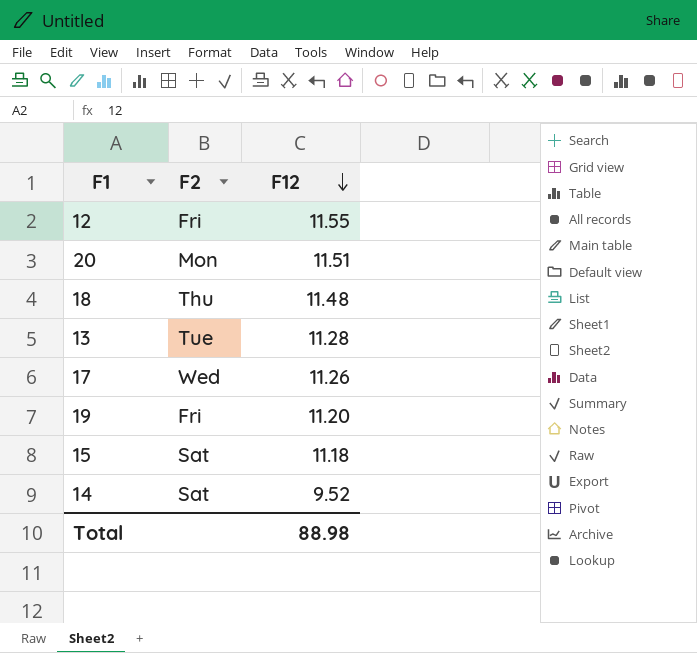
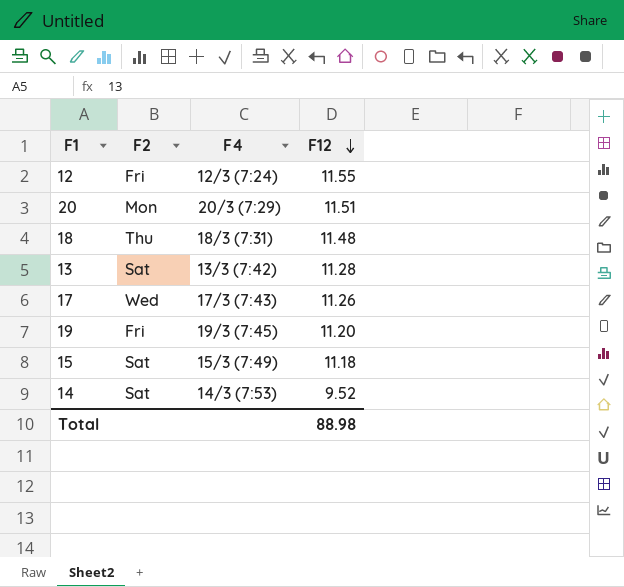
column F4 | position: none -> 3
13 | F2: Tue -> Sat

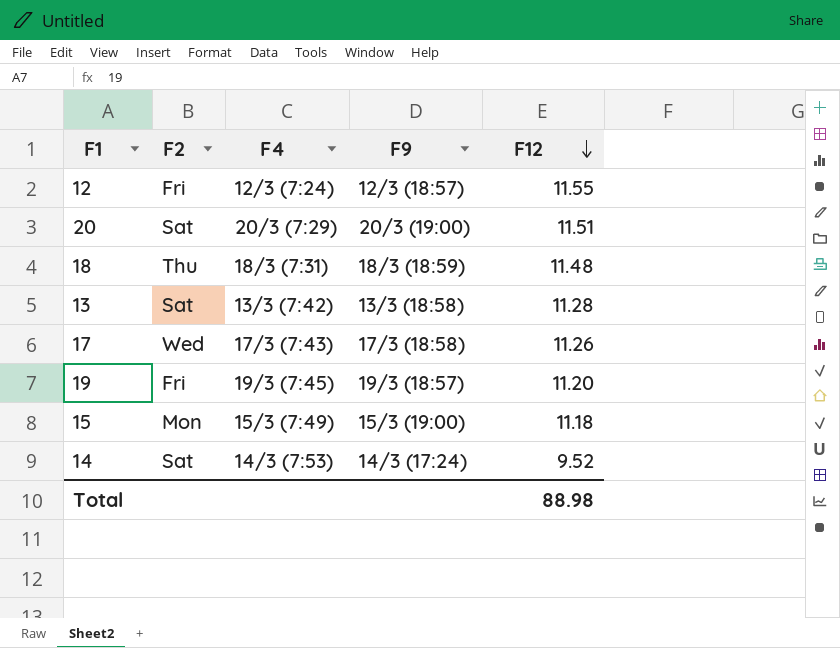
column F9 | position: none -> 4
20 | F2: Mon -> Sat
15 | F2: Sat -> Mon

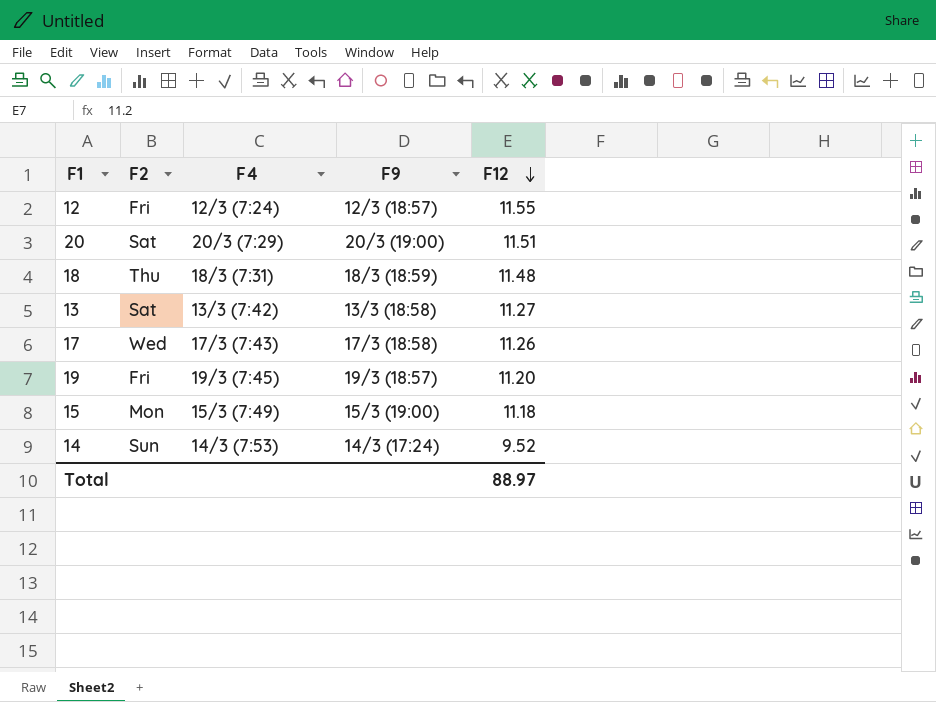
13 | F12: 11.28 -> 11.27
14 | F2: Sat -> Sun
Total | F12: 88.98 -> 88.97

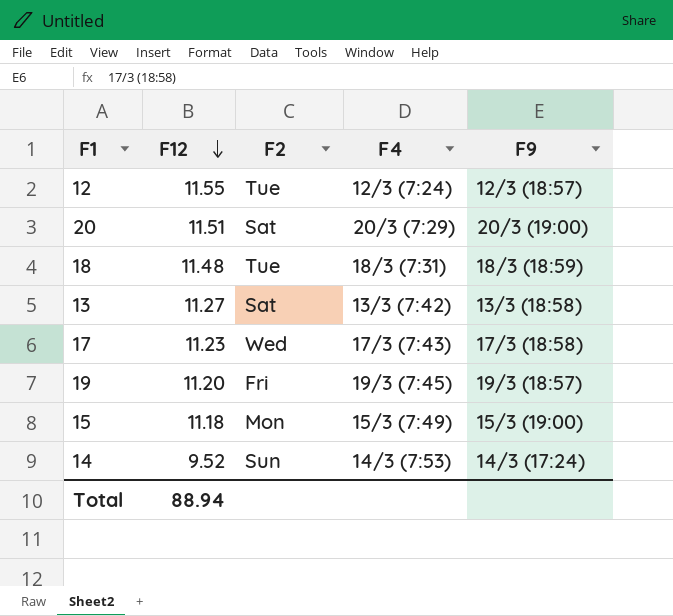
column F12 | position: 5 -> 2
12 | F2: Fri -> Tue
18 | F2: Thu -> Tue
17 | F12: 11.26 -> 11.23
Total | F12: 88.97 -> 88.94

